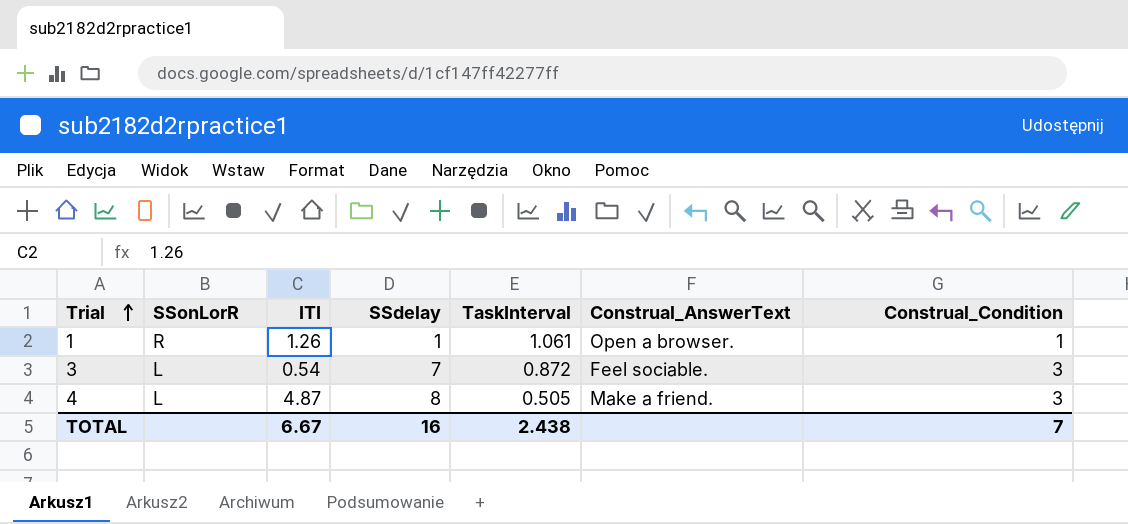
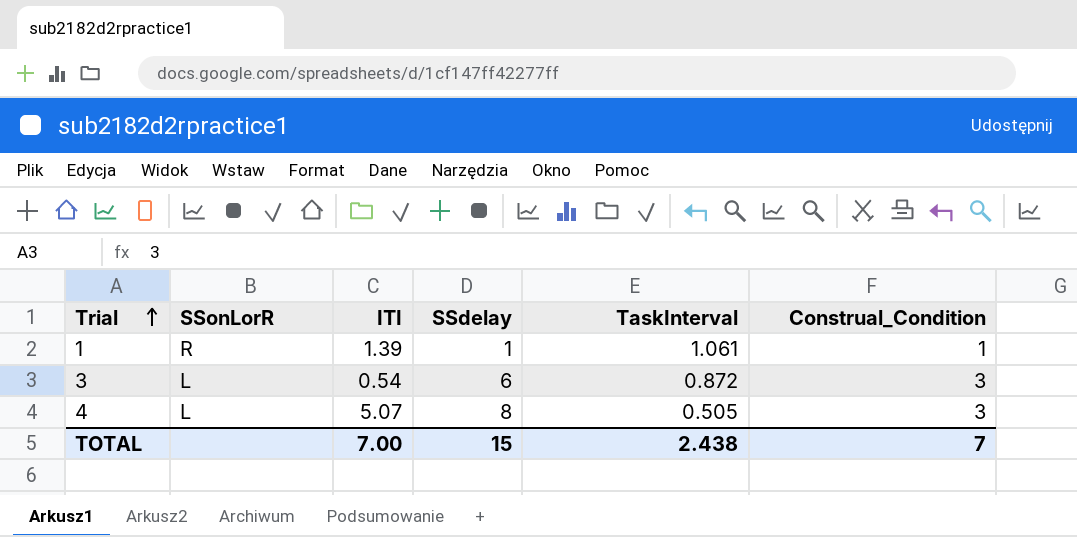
column Construal_AnswerText | position: 6 -> none
1 | ITI: 1.26 -> 1.39
3 | SSdelay: 7 -> 6
4 | ITI: 4.87 -> 5.07
TOTAL | ITI: 6.67 -> 7.00
TOTAL | SSdelay: 16 -> 15

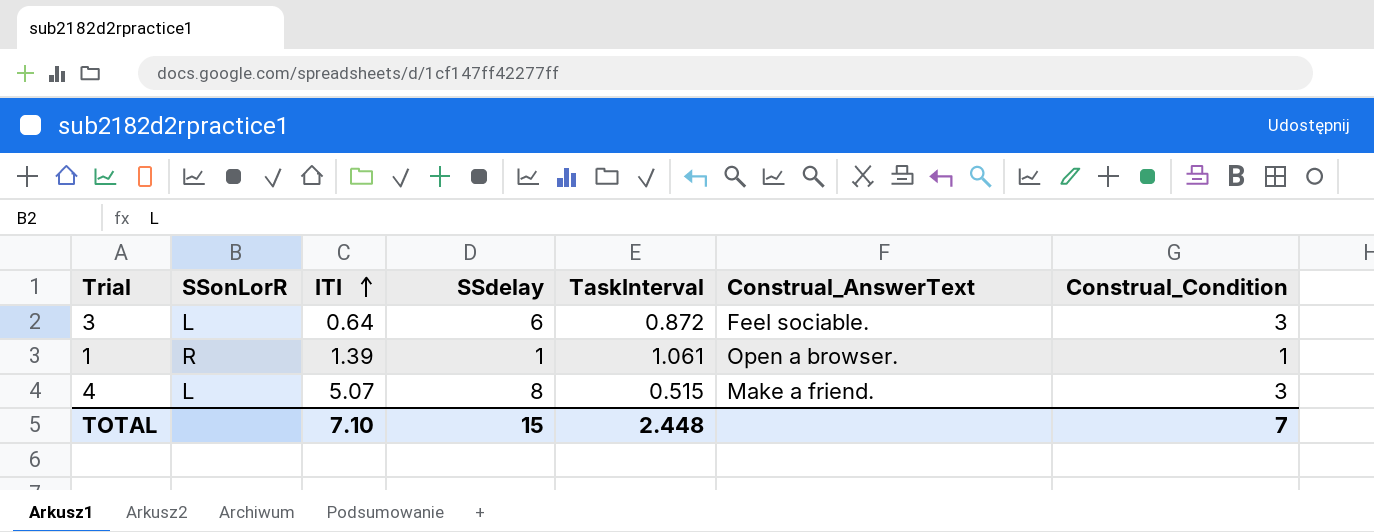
row order: Trial ascending -> ITI ascending
column Construal_AnswerText | position: none -> 6
3 | ITI: 0.54 -> 0.64
4 | TaskInterval: 0.505 -> 0.515
TOTAL | ITI: 7.00 -> 7.10
TOTAL | TaskInterval: 2.438 -> 2.448

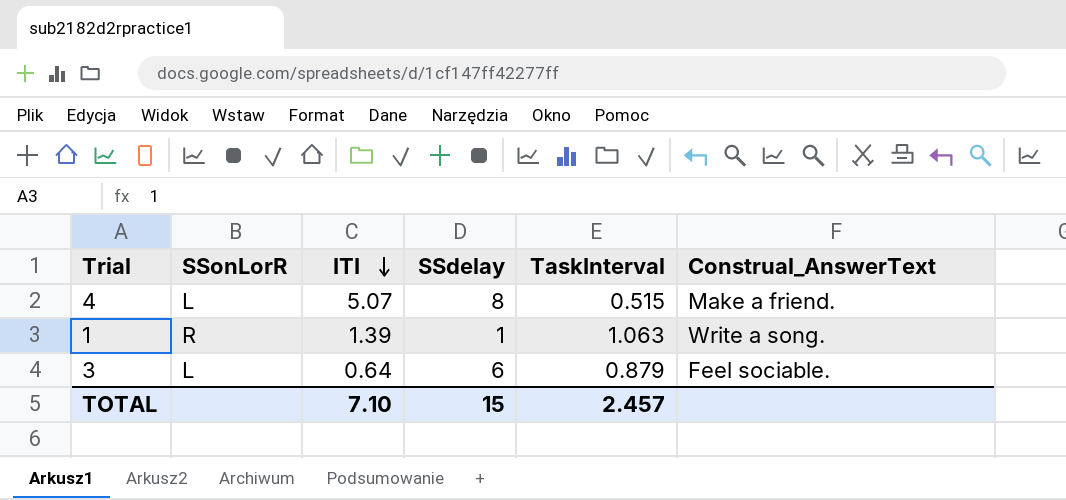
row order: ITI ascending -> ITI descending
column Construal_Condition | position: 7 -> none
1 | TaskInterval: 1.061 -> 1.063
1 | Construal_AnswerText: Open a browser. -> Write a song.
3 | TaskInterval: 0.872 -> 0.879
TOTAL | TaskInterval: 2.448 -> 2.457

